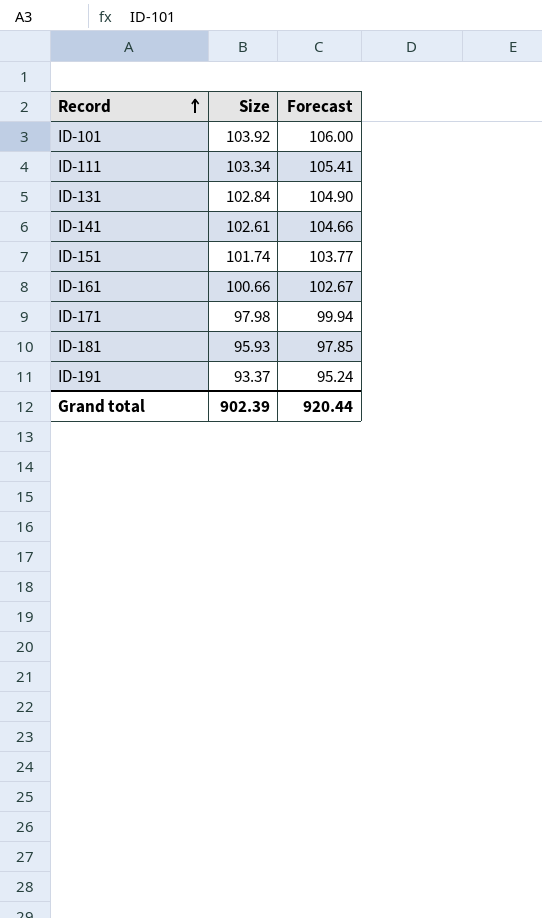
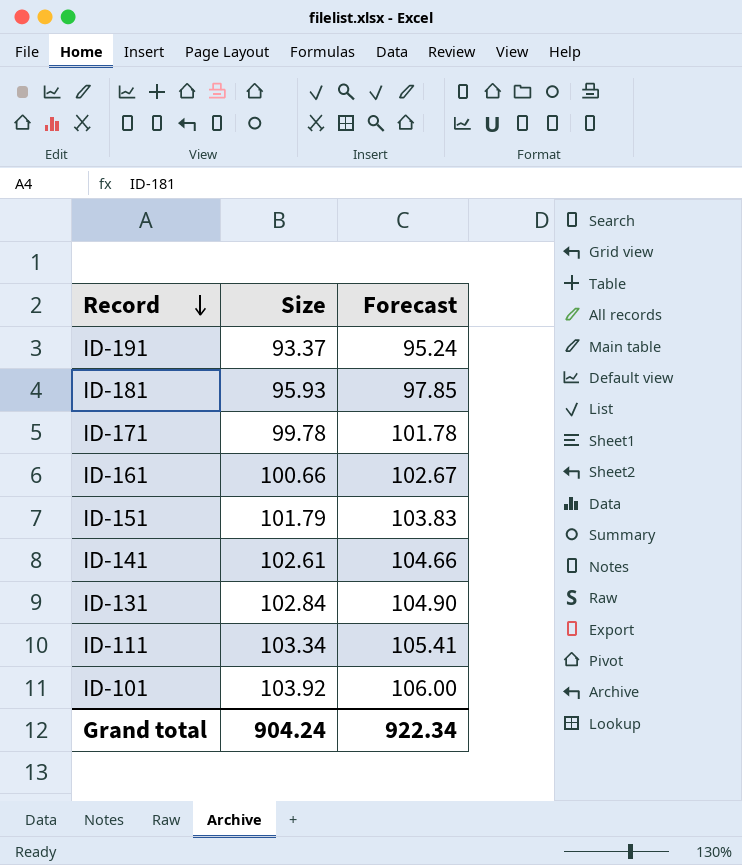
row order: Record ascending -> Record descending
ID-171 | Size: 97.98 -> 99.78
ID-171 | Forecast: 99.94 -> 101.78
ID-151 | Size: 101.74 -> 101.79
ID-151 | Forecast: 103.77 -> 103.83
Grand total | Size: 902.39 -> 904.24
Grand total | Forecast: 920.44 -> 922.34

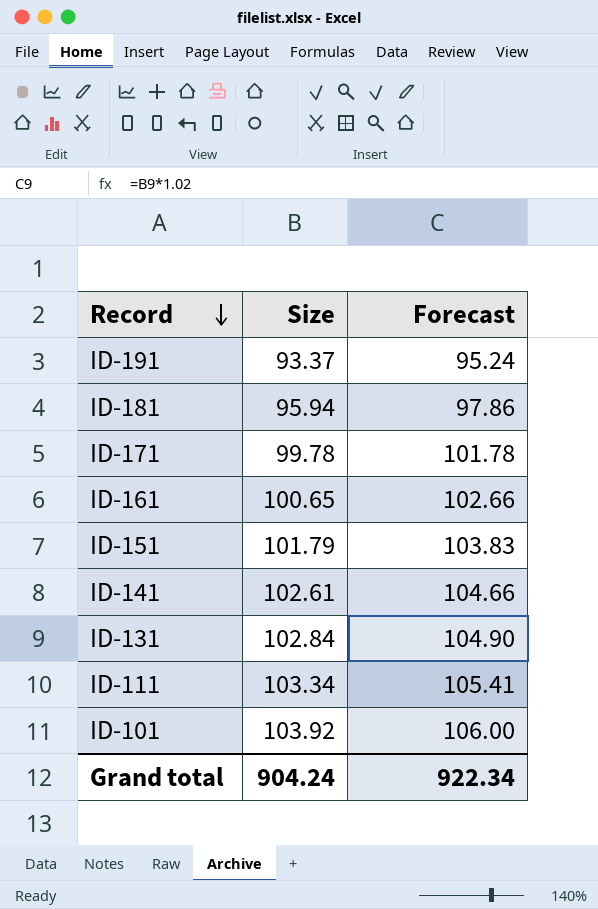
ID-181 | Size: 95.93 -> 95.94
ID-181 | Forecast: 97.85 -> 97.86
ID-161 | Size: 100.66 -> 100.65
ID-161 | Forecast: 102.67 -> 102.66

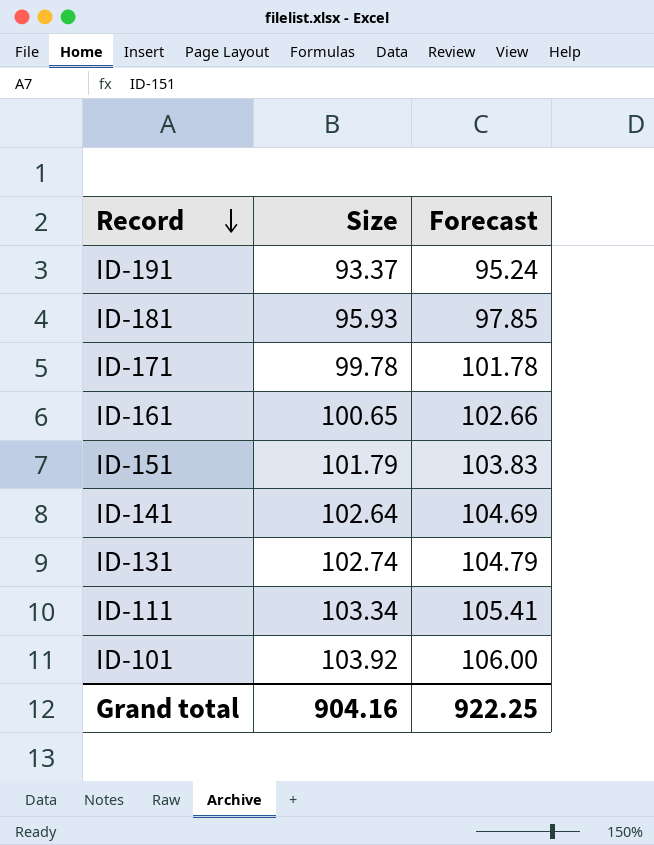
ID-181 | Size: 95.94 -> 95.93
ID-181 | Forecast: 97.86 -> 97.85
ID-141 | Size: 102.61 -> 102.64
ID-141 | Forecast: 104.66 -> 104.69
ID-131 | Size: 102.84 -> 102.74
ID-131 | Forecast: 104.90 -> 104.79
Grand total | Size: 904.24 -> 904.16
Grand total | Forecast: 922.34 -> 922.25

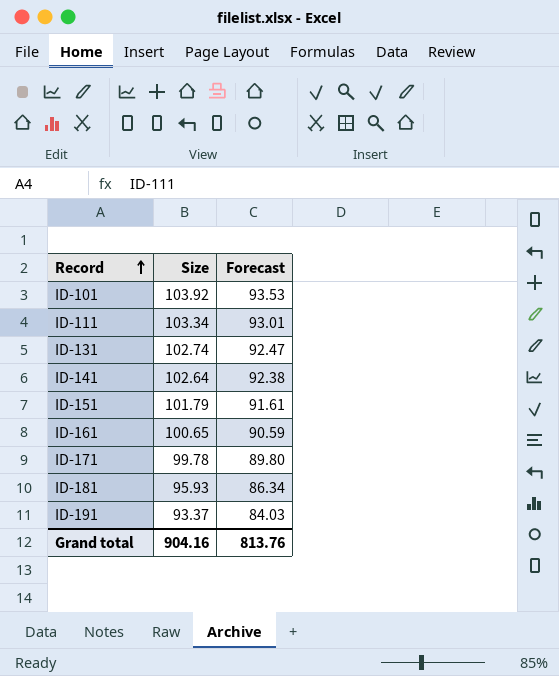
row order: Record descending -> Record ascending
column Forecast | formula: [Size] * 1.02 -> [Size] * 0.9
Grand total | Forecast: 922.25 -> 813.76

